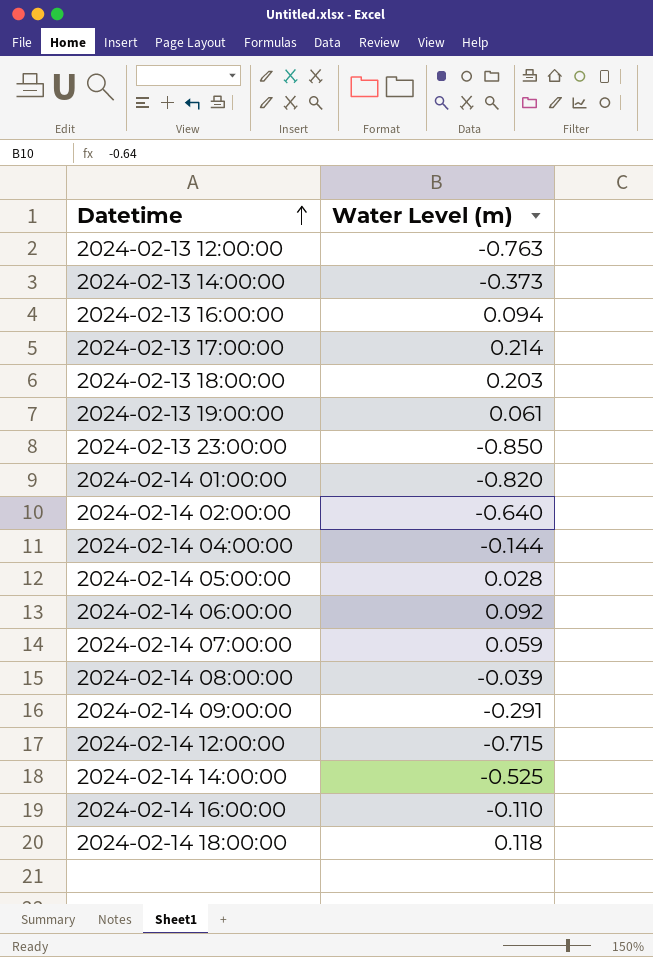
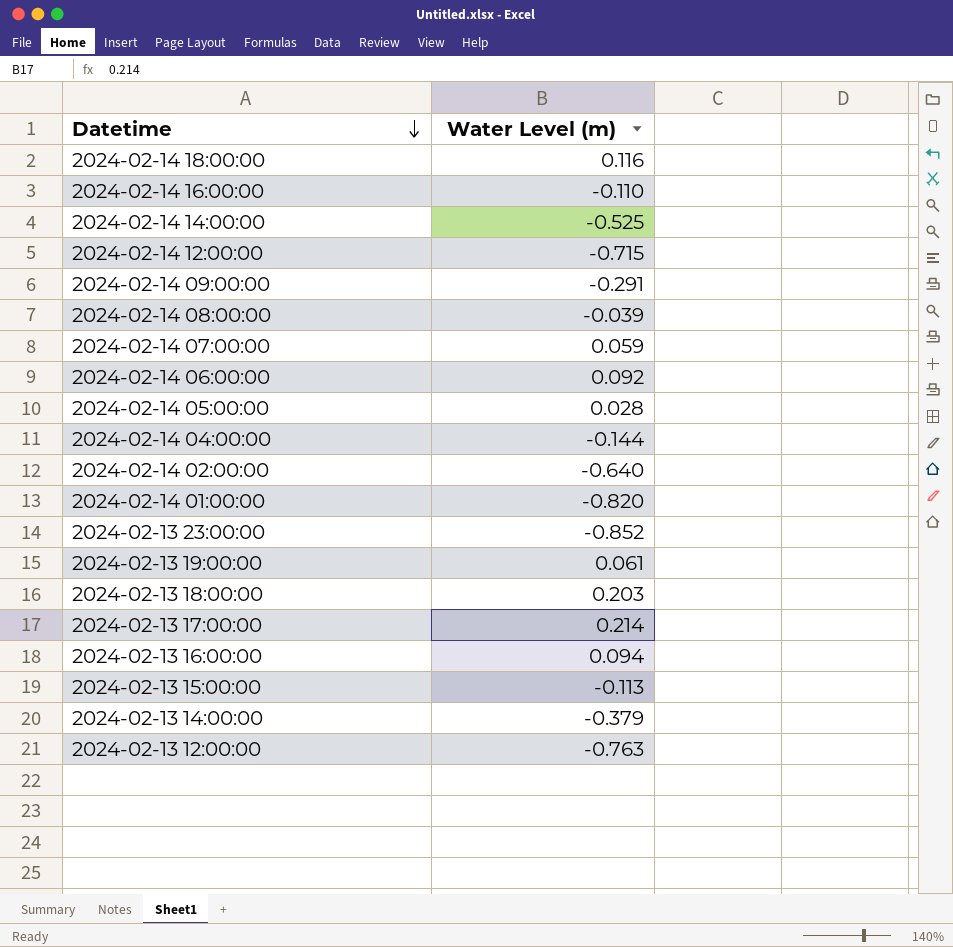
row order: Datetime ascending -> Datetime descending
2024-02-14 18:00:00 | Water Level (m): 0.118 -> 0.116
2024-02-13 23:00:00 | Water Level (m): -0.850 -> -0.852
row 2024-02-13 15:00:00: none -> -0.113
2024-02-13 14:00:00 | Water Level (m): -0.373 -> -0.379

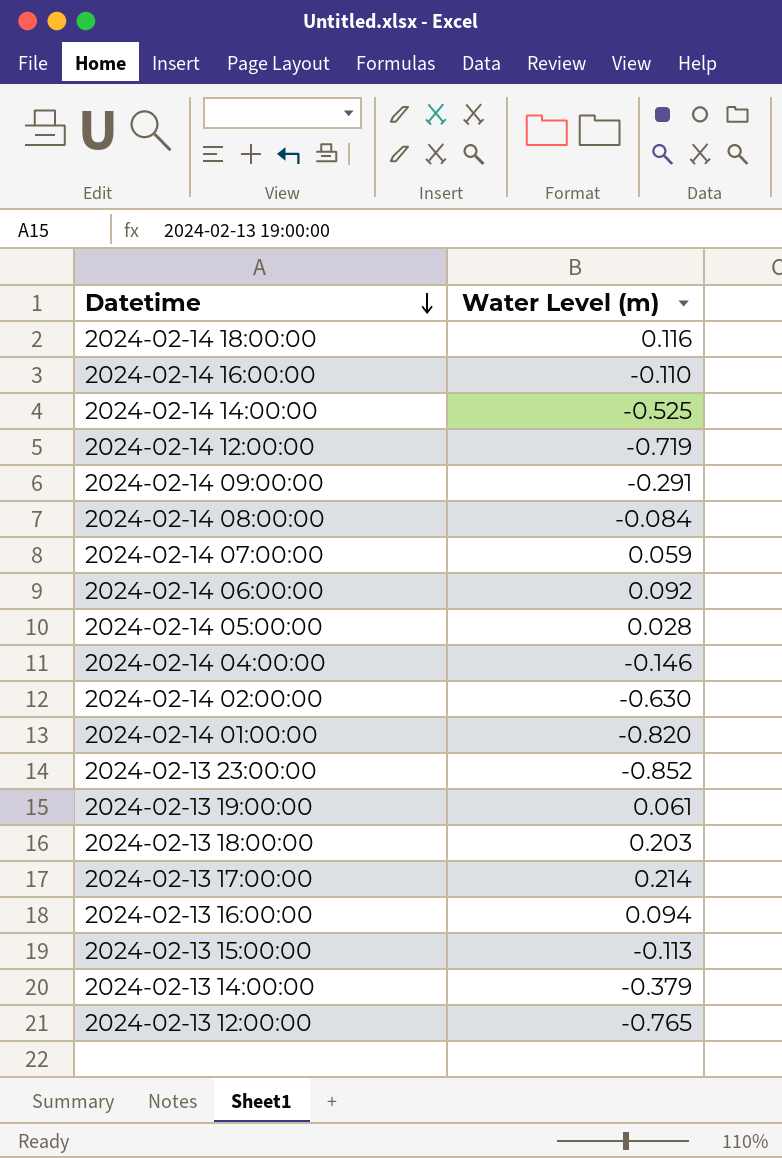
2024-02-14 12:00:00 | Water Level (m): -0.715 -> -0.719
2024-02-14 08:00:00 | Water Level (m): -0.039 -> -0.084
2024-02-14 04:00:00 | Water Level (m): -0.144 -> -0.146
2024-02-14 02:00:00 | Water Level (m): -0.640 -> -0.630
2024-02-13 12:00:00 | Water Level (m): -0.763 -> -0.765

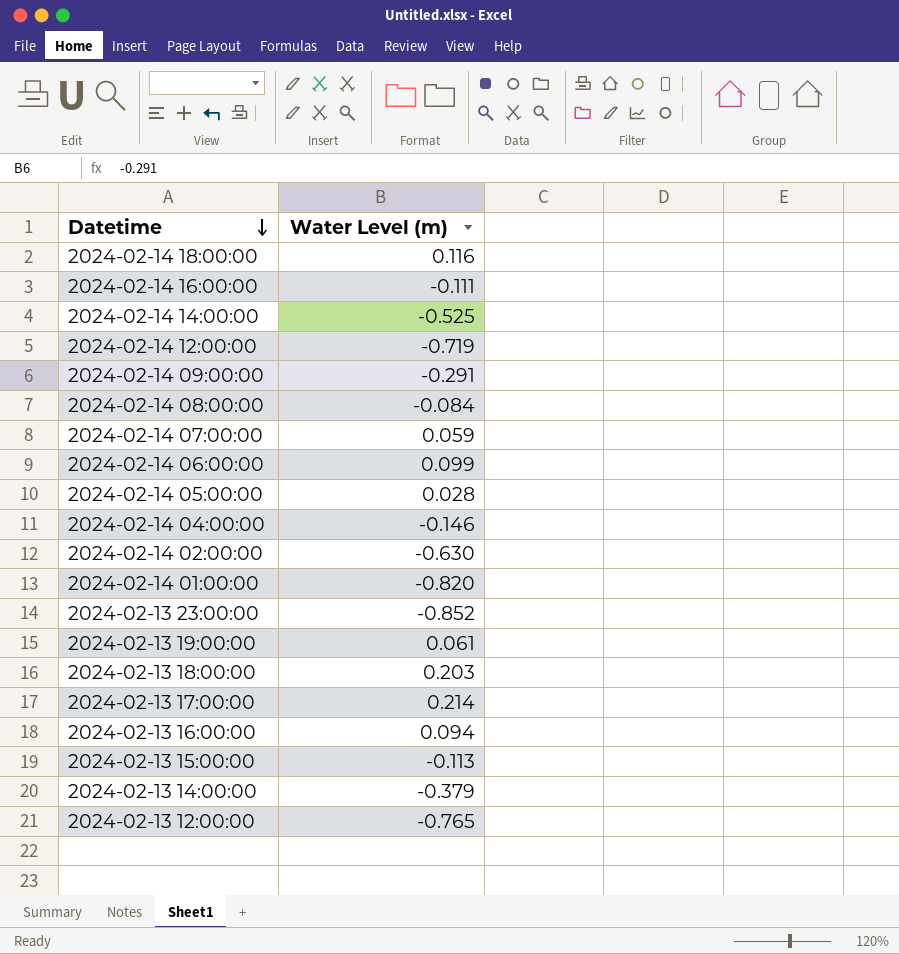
2024-02-14 16:00:00 | Water Level (m): -0.110 -> -0.111
2024-02-14 06:00:00 | Water Level (m): 0.092 -> 0.099

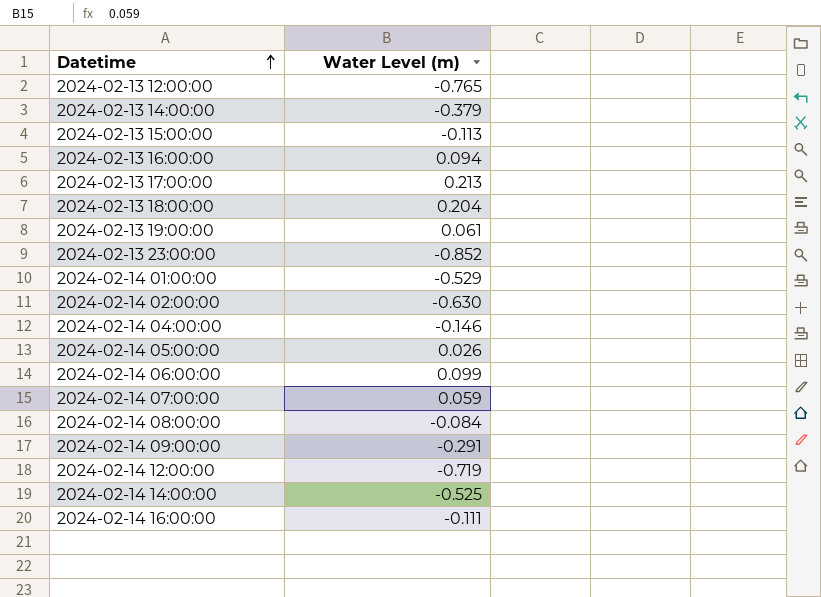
row order: Datetime descending -> Datetime ascending
row 2024-02-14 18:00:00: 0.116 -> none
2024-02-13 17:00:00 | Water Level (m): 0.214 -> 0.213
2024-02-13 18:00:00 | Water Level (m): 0.203 -> 0.204
2024-02-14 01:00:00 | Water Level (m): -0.820 -> -0.529
2024-02-14 05:00:00 | Water Level (m): 0.028 -> 0.026

